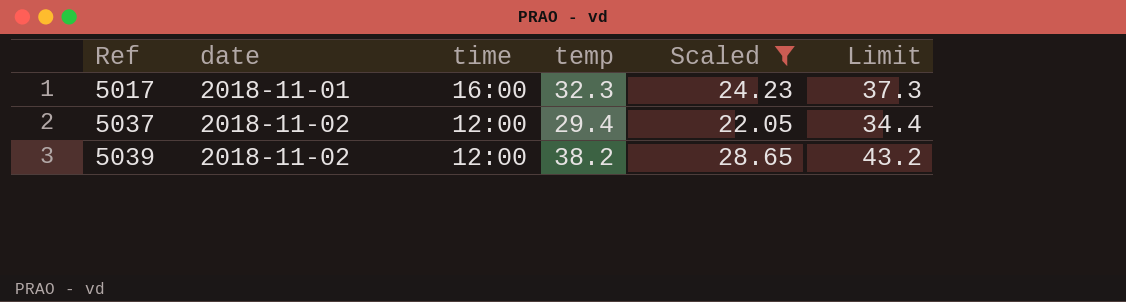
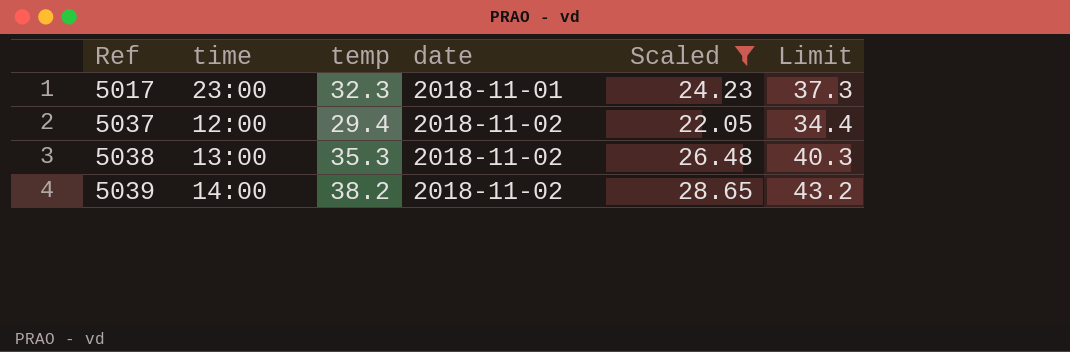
column date | position: 2 -> 4
5017 | time: 16:00 -> 23:00
row 5038: none -> 13:00 | 35.3 | 2018-11-02 | 26.48 | 40.3
5039 | time: 12:00 -> 14:00

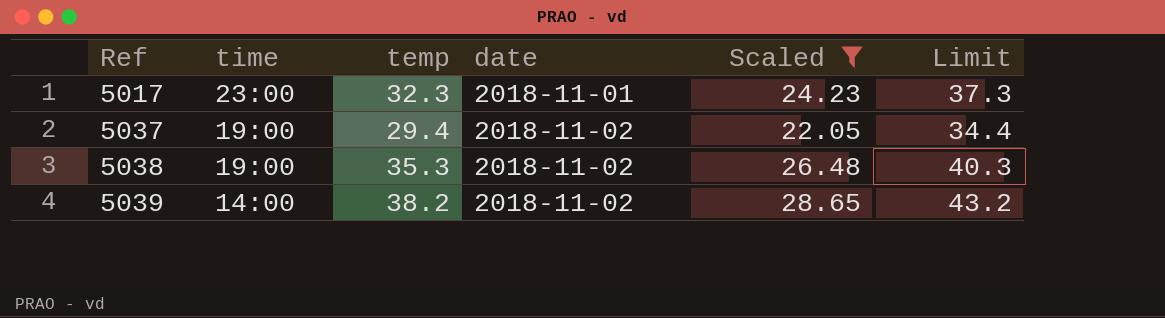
5037 | time: 12:00 -> 19:00
5038 | time: 13:00 -> 19:00

